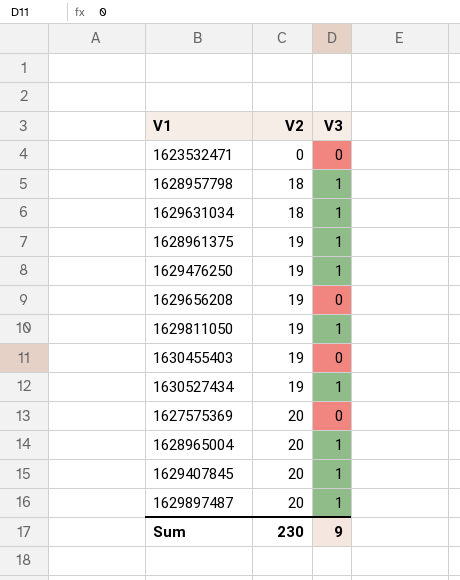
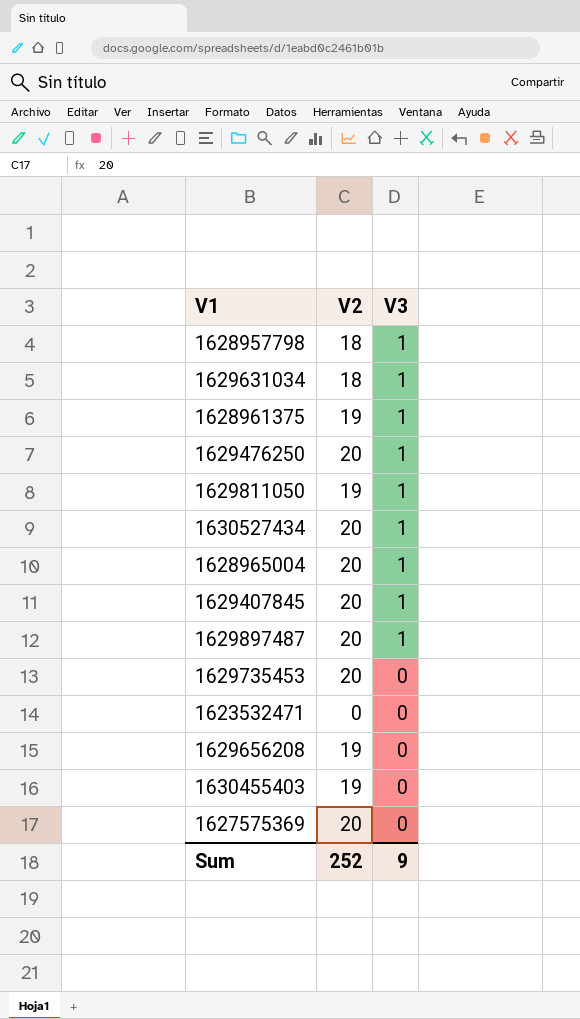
row order: V2 ascending -> V3 descending
1629476250 | V2: 19 -> 20
1630527434 | V2: 19 -> 20
row 1629735453: none -> 20 | 0
Sum | V2: 230 -> 252

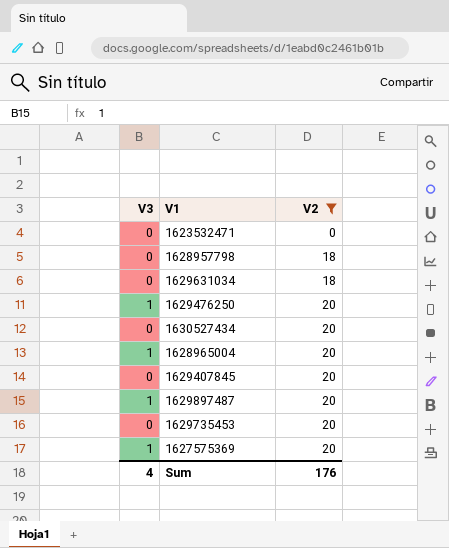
filter: none -> V2 != 19
row order: V3 descending -> V2 ascending
column V3 | position: 3 -> 1
1628957798 | V3: 1 -> 0
1629631034 | V3: 1 -> 0
1630527434 | V3: 1 -> 0
1629407845 | V3: 1 -> 0
1627575369 | V3: 0 -> 1
Sum | V3: 9 -> 4
Sum | V2: 252 -> 176

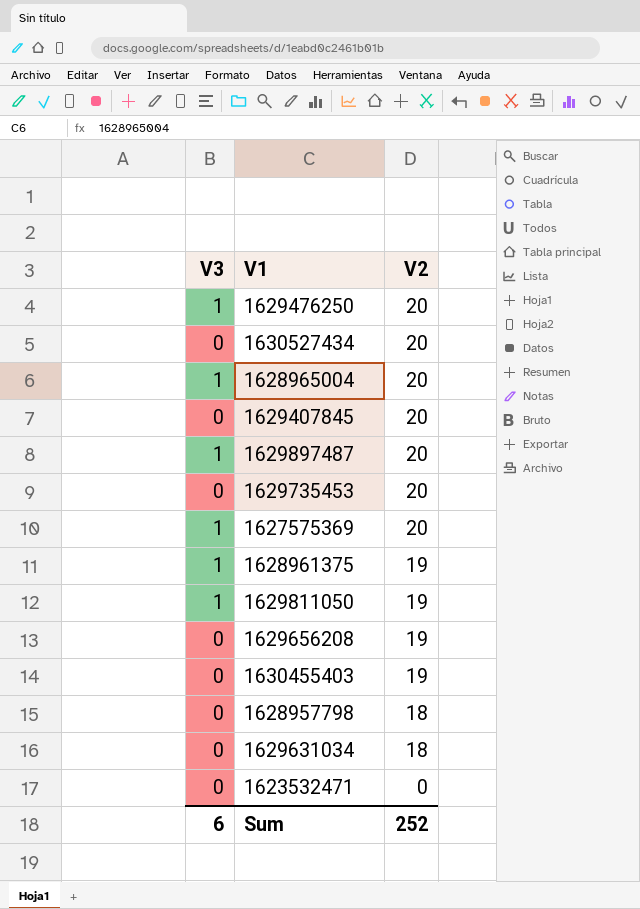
filter: V2 != 19 -> none
row order: V2 ascending -> V2 descending
Sum | V3: 4 -> 6
Sum | V2: 176 -> 252

